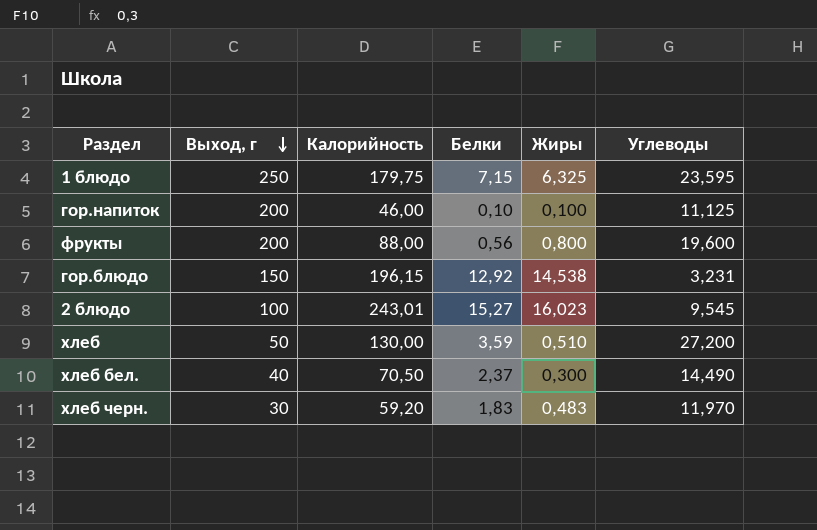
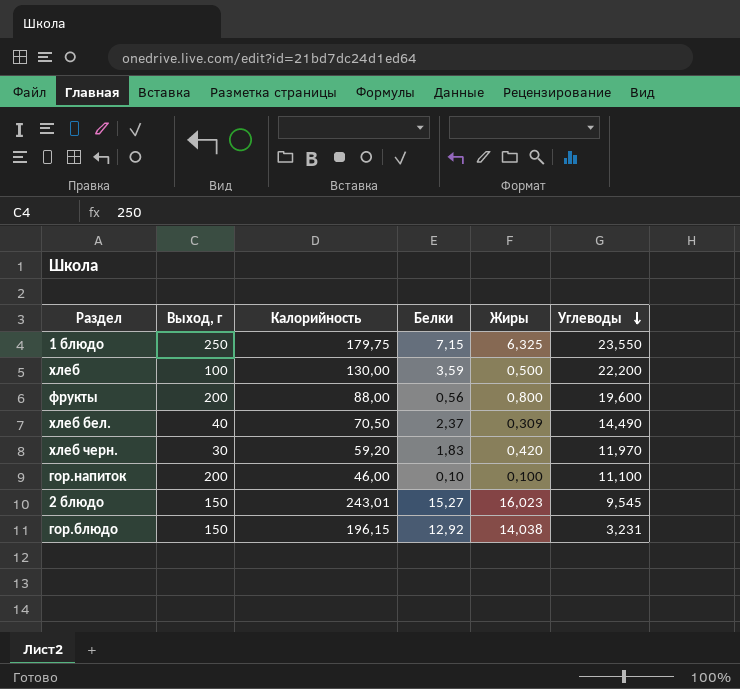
row order: Выход, г descending -> Углеводы descending
1 блюдо | Углеводы: 23,595 -> 23,550
хлеб | Выход, г: 50 -> 100
хлеб | Жиры: 0,510 -> 0,500
хлеб | Углеводы: 27,200 -> 22,200
хлеб бел. | Жиры: 0,300 -> 0,309
хлеб черн. | Жиры: 0,483 -> 0,420
гор.напиток | Углеводы: 11,125 -> 11,100
2 блюдо | Выход, г: 100 -> 150
гор.блюдо | Жиры: 14,538 -> 14,038

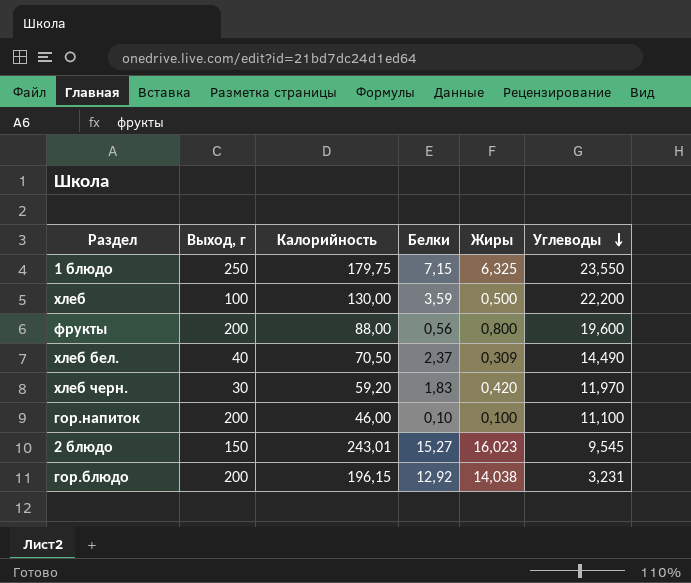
гор.блюдо | Выход, г: 150 -> 200

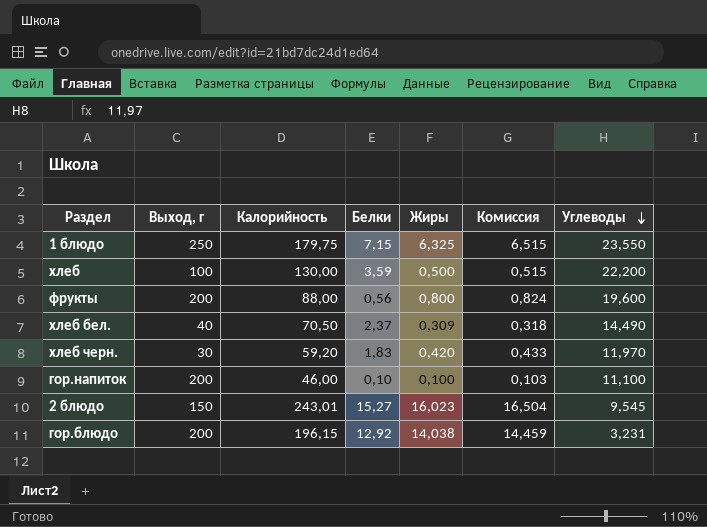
column Комиссия | formula: none -> [Жиры] * 1,03

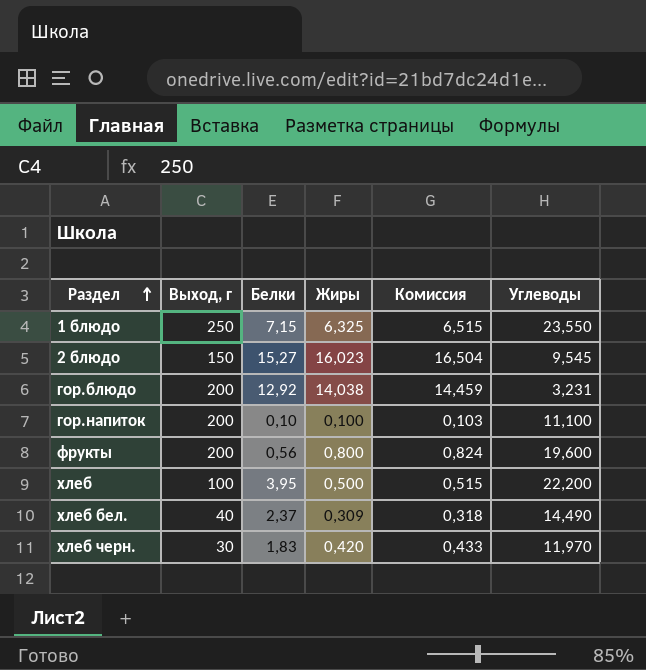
row order: Углеводы descending -> Раздел ascending
column Калорийность | position: 3 -> none
хлеб | Белки: 3,59 -> 3,95

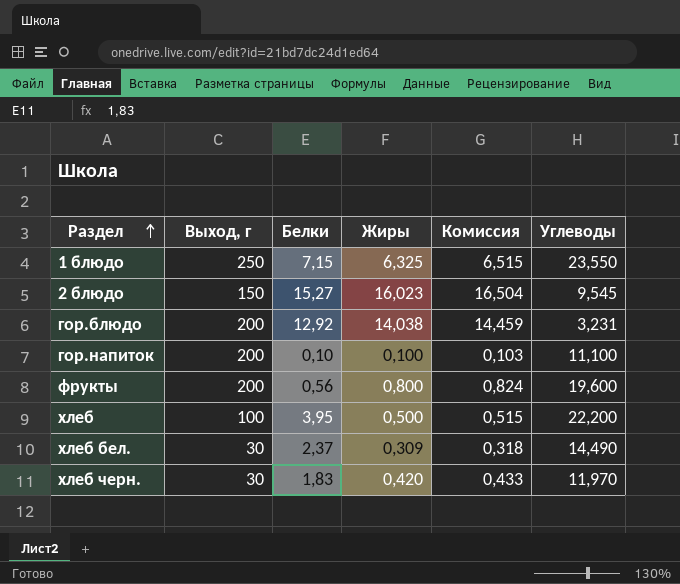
хлеб бел. | Выход, г: 40 -> 30

